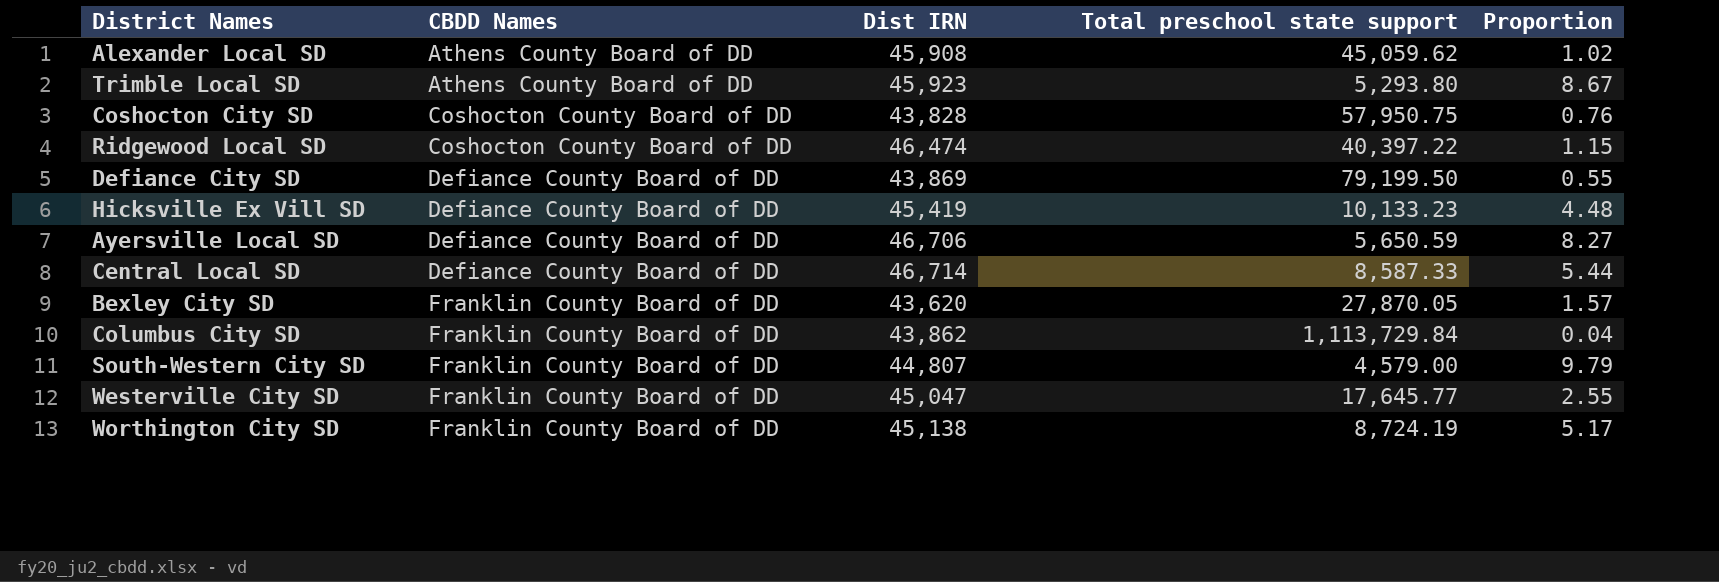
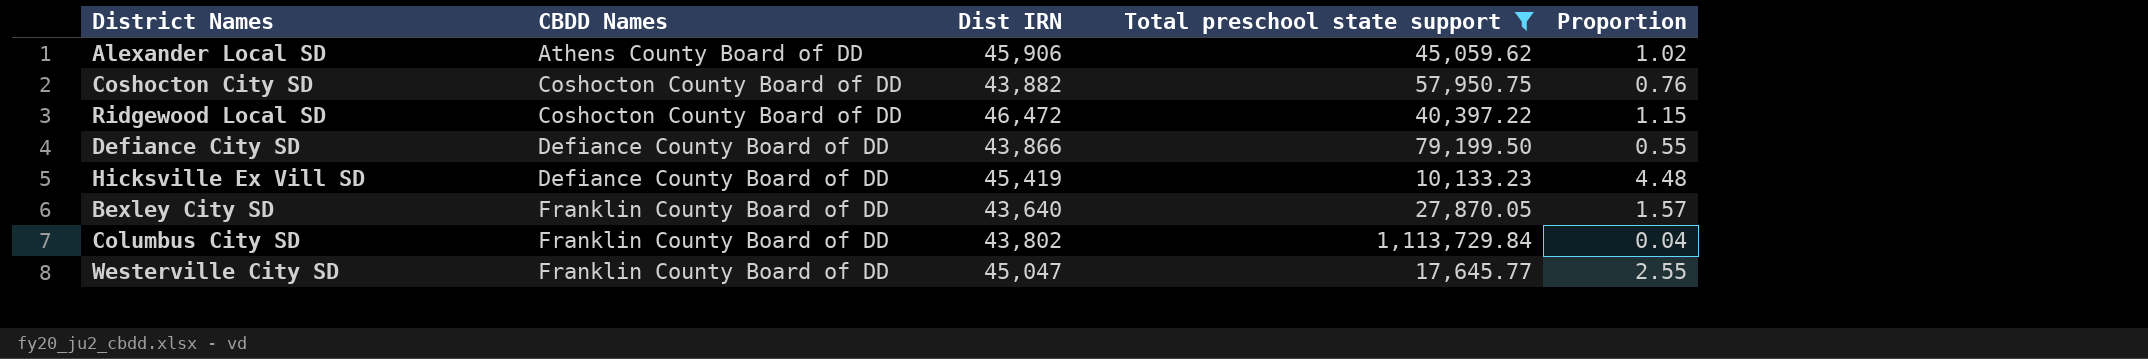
filter: none -> Total preschool state support >= 10,133.23
Alexander Local SD | Dist IRN: 45,908 -> 45,906
Coshocton City SD | Dist IRN: 43,828 -> 43,882
Ridgewood Local SD | Dist IRN: 46,474 -> 46,472
Defiance City SD | Dist IRN: 43,869 -> 43,866
Bexley City SD | Dist IRN: 43,620 -> 43,640
Columbus City SD | Dist IRN: 43,862 -> 43,802

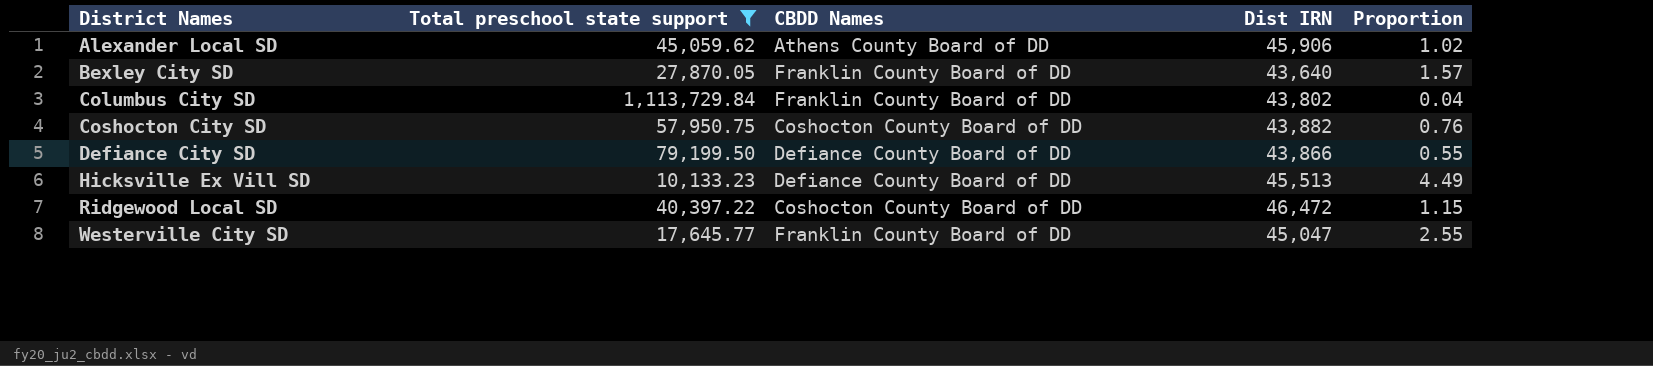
row order: CBDD Names ascending -> District Names ascending
column Total preschool state support | position: 4 -> 2
Hicksville Ex Vill SD | Dist IRN: 45,419 -> 45,513
Hicksville Ex Vill SD | Proportion: 4.48 -> 4.49

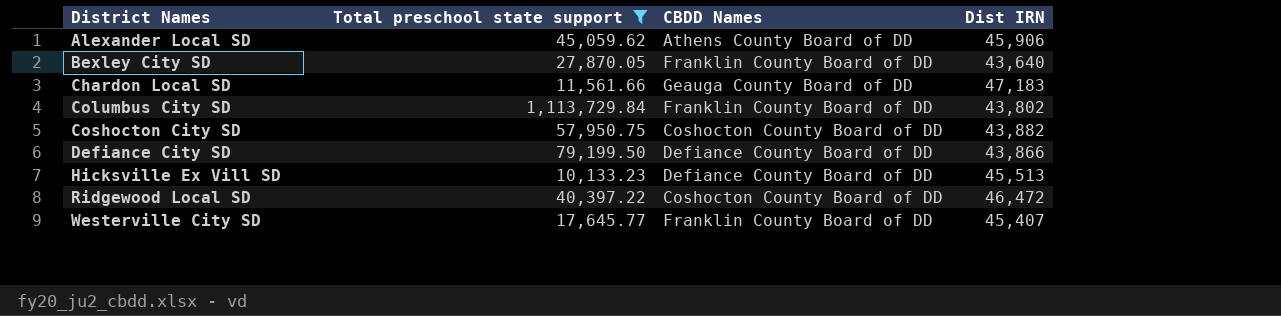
column Proportion | formula: [Dist IRN] / [Total preschool state support] -> none
row Chardon Local SD: none -> 11,561.66 | Geauga County Board of DD | 47,183
Westerville City SD | Dist IRN: 45,047 -> 45,407

